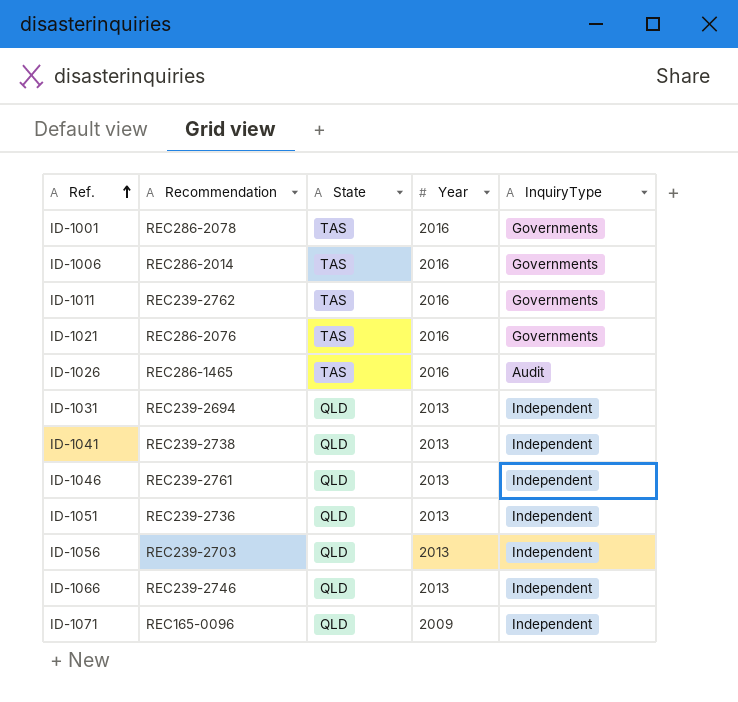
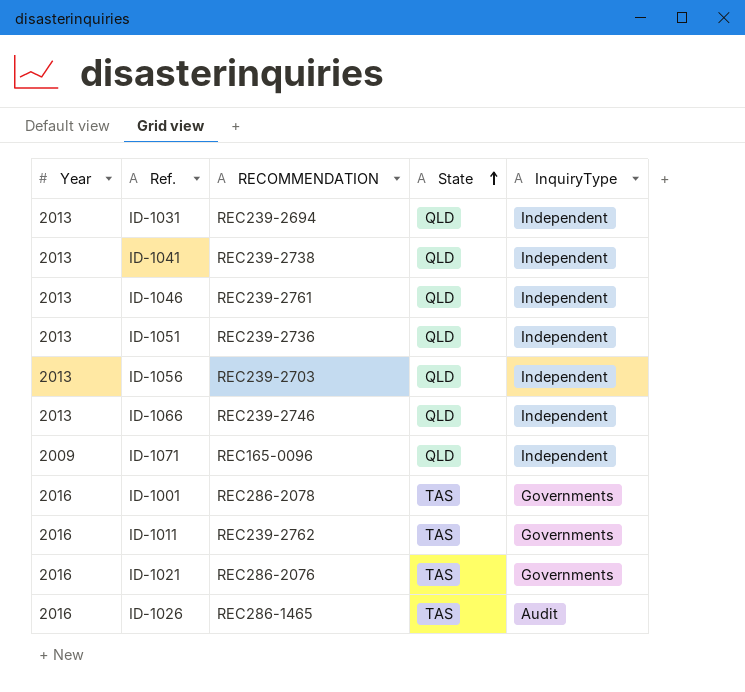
row order: Ref. ascending -> State ascending
column Year | position: 4 -> 1
column name: Recommendation -> RECOMMENDATION
row ID-1006: REC286-2014 | TAS | 2016 | Governments -> none

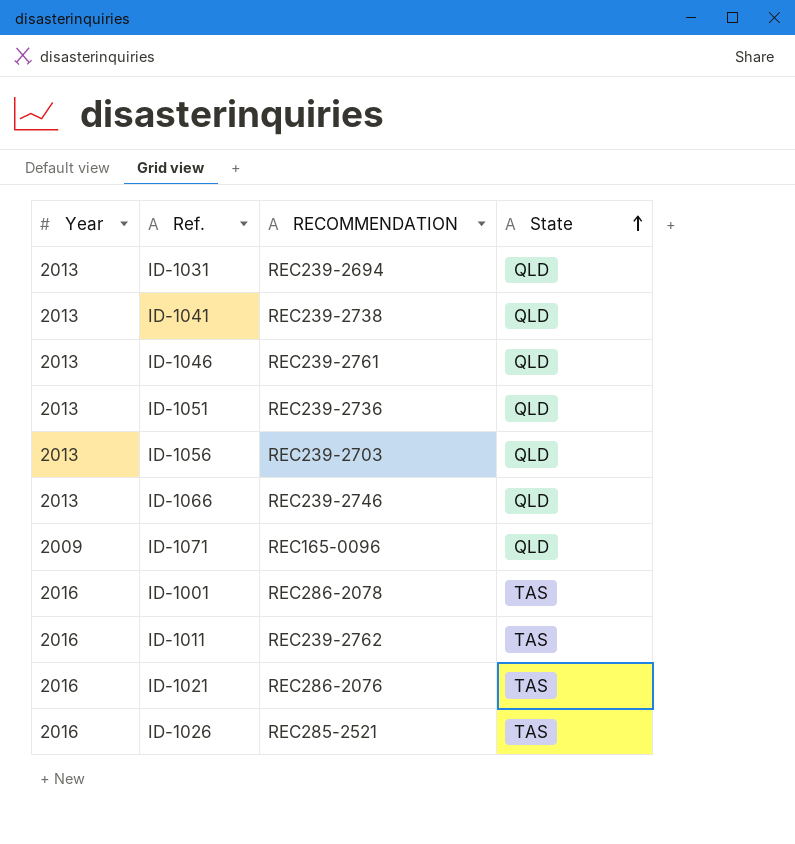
column InquiryType | position: 5 -> none
ID-1026 | RECOMMENDATION: REC286-1465 -> REC285-2521

